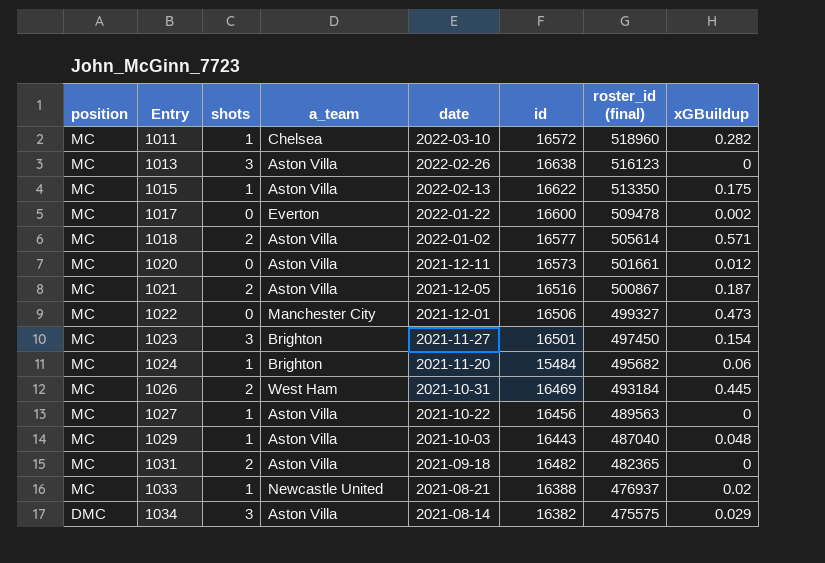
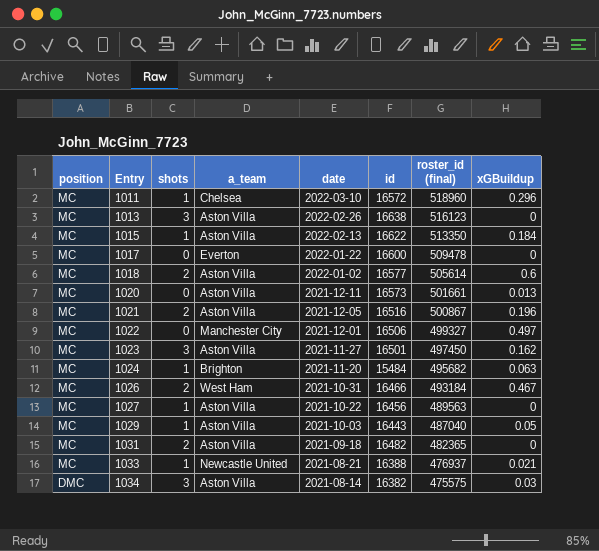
1011 | xGBuildup: 0.282 -> 0.296
1015 | xGBuildup: 0.175 -> 0.184
1017 | xGBuildup: 0.002 -> 0
1018 | xGBuildup: 0.571 -> 0.6
1020 | xGBuildup: 0.012 -> 0.013
1021 | xGBuildup: 0.187 -> 0.196
1022 | xGBuildup: 0.473 -> 0.497
1023 | a_team: Brighton -> Aston Villa
1023 | xGBuildup: 0.154 -> 0.162
1024 | xGBuildup: 0.06 -> 0.063
1026 | id: 16469 -> 16466
1026 | xGBuildup: 0.445 -> 0.467
1029 | xGBuildup: 0.048 -> 0.05
1033 | xGBuildup: 0.02 -> 0.021
1034 | xGBuildup: 0.029 -> 0.03

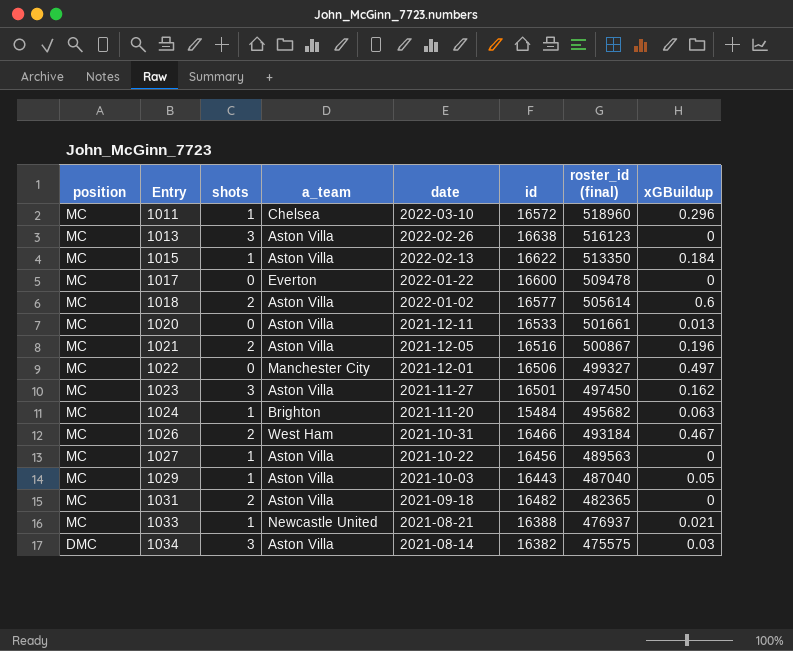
1020 | id: 16573 -> 16533

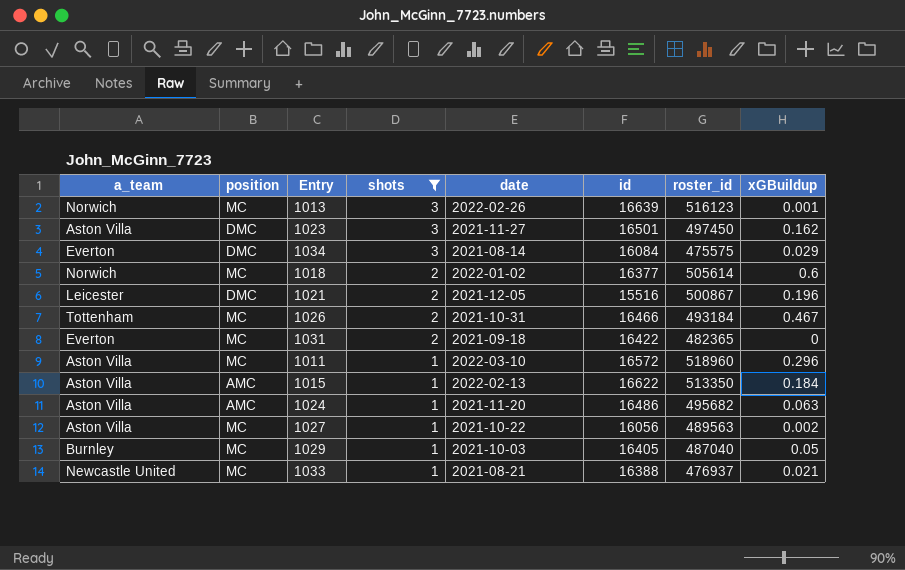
filter: none -> shots != 0
row order: position descending -> shots descending
column a_team | position: 4 -> 1
column name: roster_id (final) -> roster_id
1013 | a_team: Aston Villa -> Norwich
1013 | id: 16638 -> 16639
1013 | xGBuildup: 0 -> 0.001
1023 | position: MC -> DMC
1034 | a_team: Aston Villa -> Everton
1034 | id: 16382 -> 16084
1034 | xGBuildup: 0.03 -> 0.029
1018 | a_team: Aston Villa -> Norwich
1018 | id: 16577 -> 16377
1021 | a_team: Aston Villa -> Leicester
1021 | position: MC -> DMC
1021 | id: 16516 -> 15516
1026 | a_team: West Ham -> Tottenham
1031 | a_team: Aston Villa -> Everton
1031 | id: 16482 -> 16422
1011 | a_team: Chelsea -> Aston Villa
1015 | position: MC -> AMC
1024 | a_team: Brighton -> Aston Villa
1024 | position: MC -> AMC
1024 | id: 15484 -> 16486
1027 | id: 16456 -> 16056
1027 | xGBuildup: 0 -> 0.002
1029 | a_team: Aston Villa -> Burnley
1029 | id: 16443 -> 16405

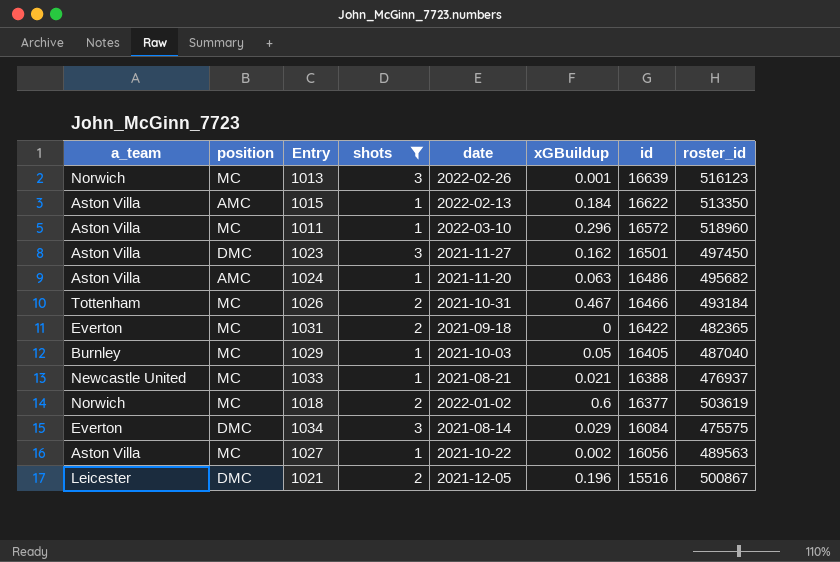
row order: shots descending -> id descending
column xGBuildup | position: 8 -> 6
1018 | roster_id: 505614 -> 503619

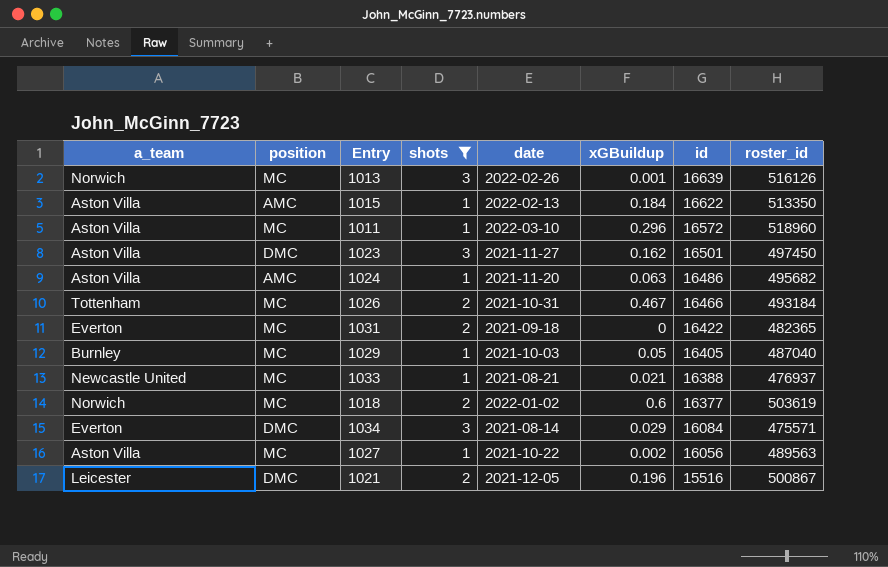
1013 | roster_id: 516123 -> 516126
1034 | roster_id: 475575 -> 475571

